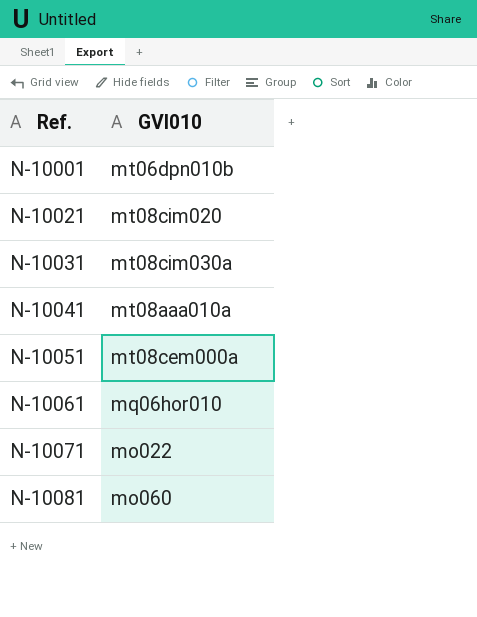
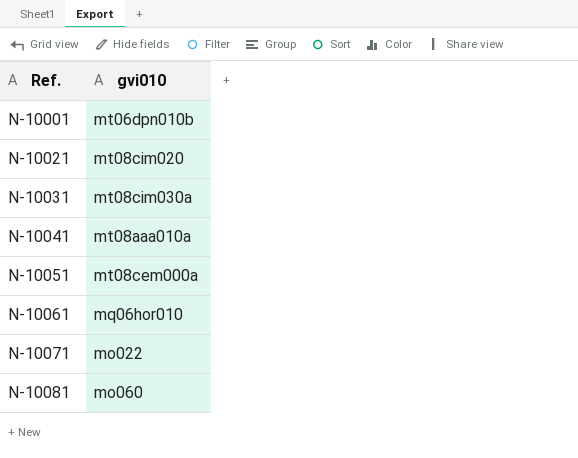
column name: GVI010 -> gvi010

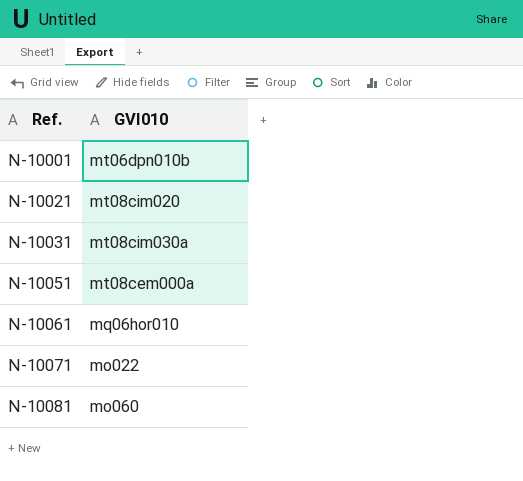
column name: gvi010 -> GVI010
row N-10041: mt08aaa010a -> none

